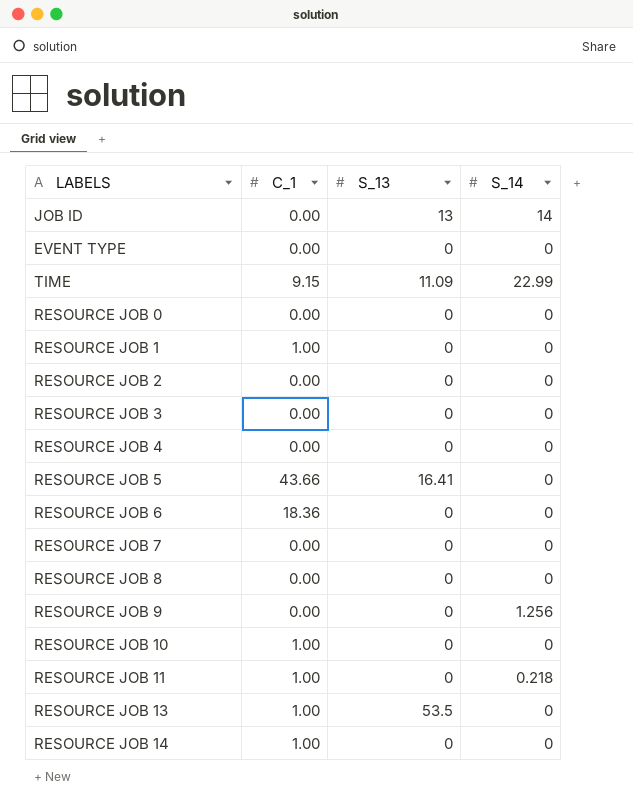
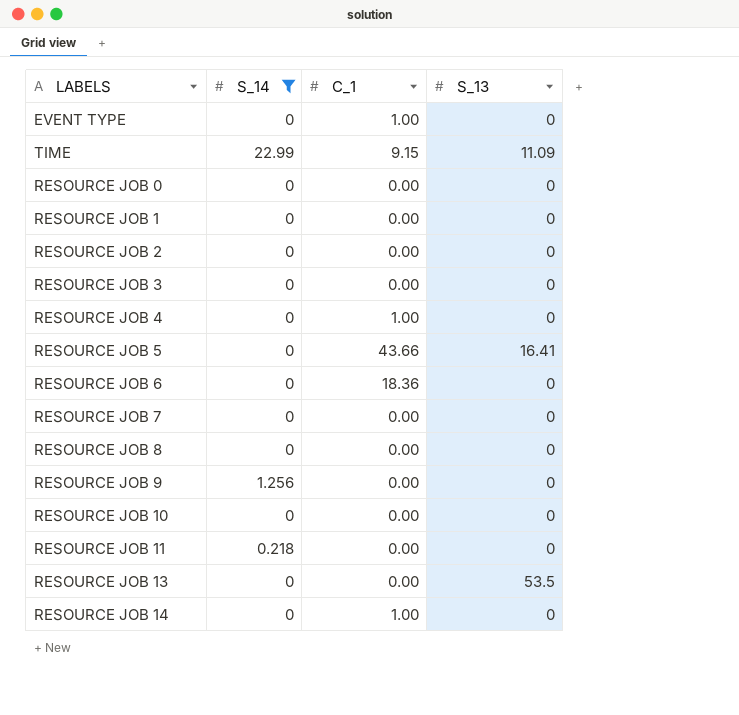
filter: none -> S_14 != 14
column S_14 | position: 4 -> 2
EVENT TYPE | C_1: 0.00 -> 1.00
RESOURCE JOB 1 | C_1: 1.00 -> 0.00
RESOURCE JOB 4 | C_1: 0.00 -> 1.00
RESOURCE JOB 10 | C_1: 1.00 -> 0.00
RESOURCE JOB 11 | C_1: 1.00 -> 0.00
RESOURCE JOB 13 | C_1: 1.00 -> 0.00

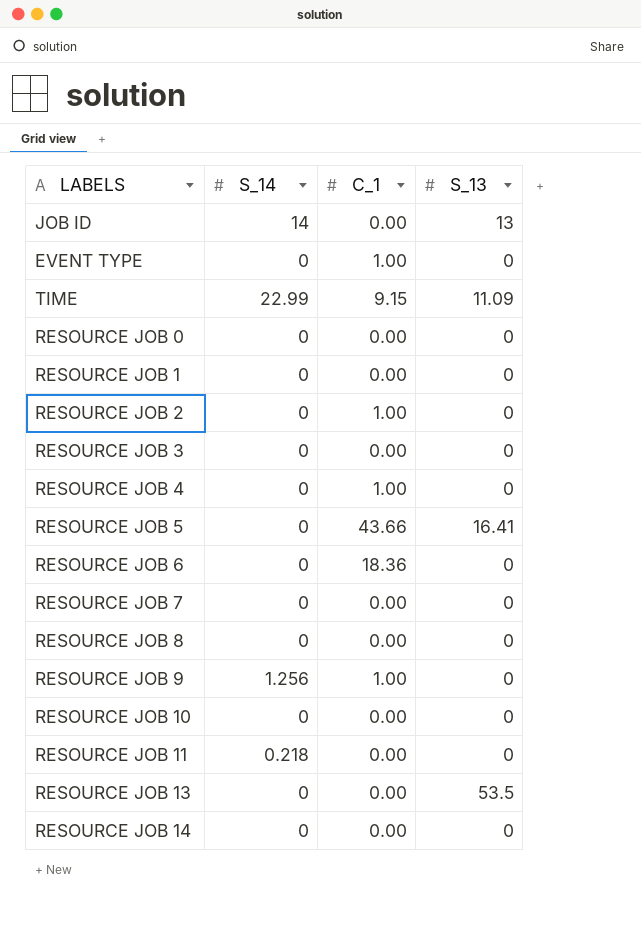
filter: S_14 != 14 -> none
RESOURCE JOB 2 | C_1: 0.00 -> 1.00
RESOURCE JOB 9 | C_1: 0.00 -> 1.00
RESOURCE JOB 14 | C_1: 1.00 -> 0.00

